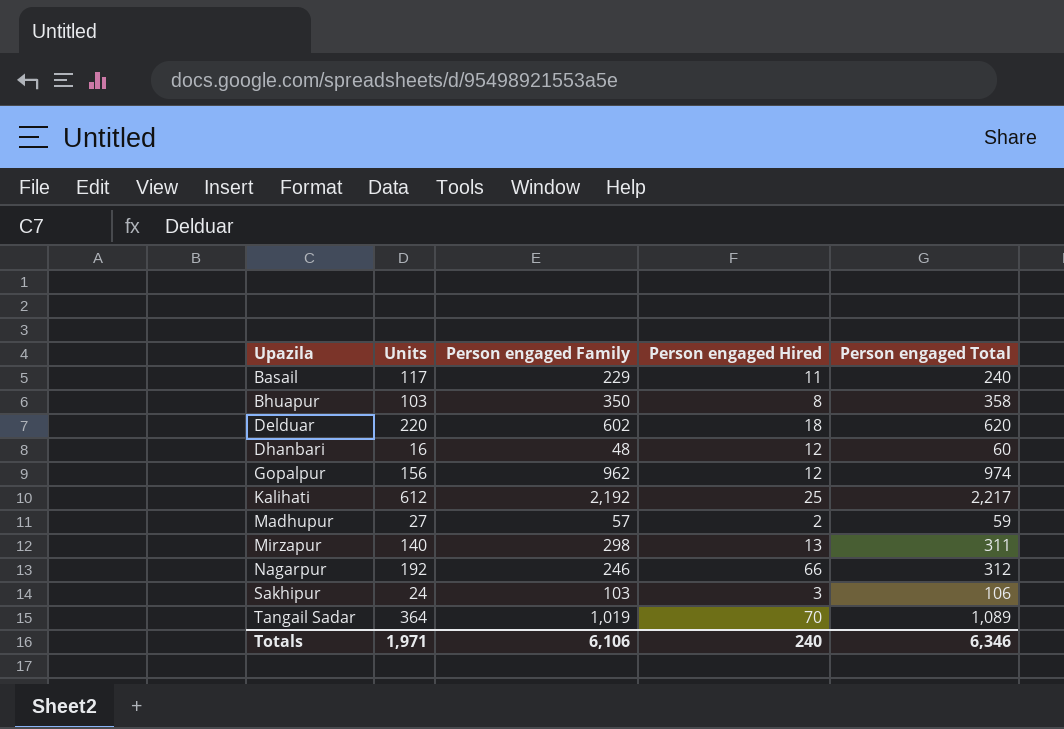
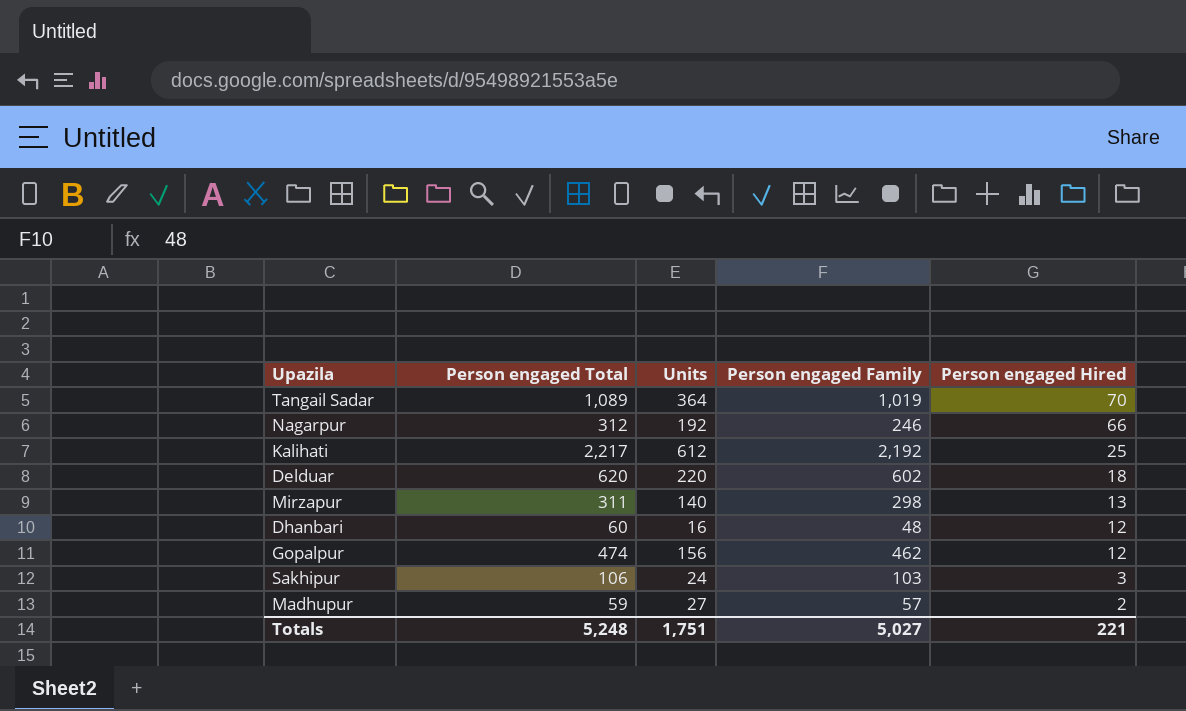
row order: Upazila ascending -> Person engaged Hired descending
column Person engaged Total | position: 5 -> 2
row Basail: 117 | 229 | 11 | 240 -> none
row Bhuapur: 103 | 350 | 8 | 358 -> none
Gopalpur | Person engaged Total: 974 -> 474
Gopalpur | Person engaged Family: 962 -> 462
Totals | Person engaged Total: 6,346 -> 5,248
Totals | Units: 1,971 -> 1,751
Totals | Person engaged Family: 6,106 -> 5,027
Totals | Person engaged Hired: 240 -> 221

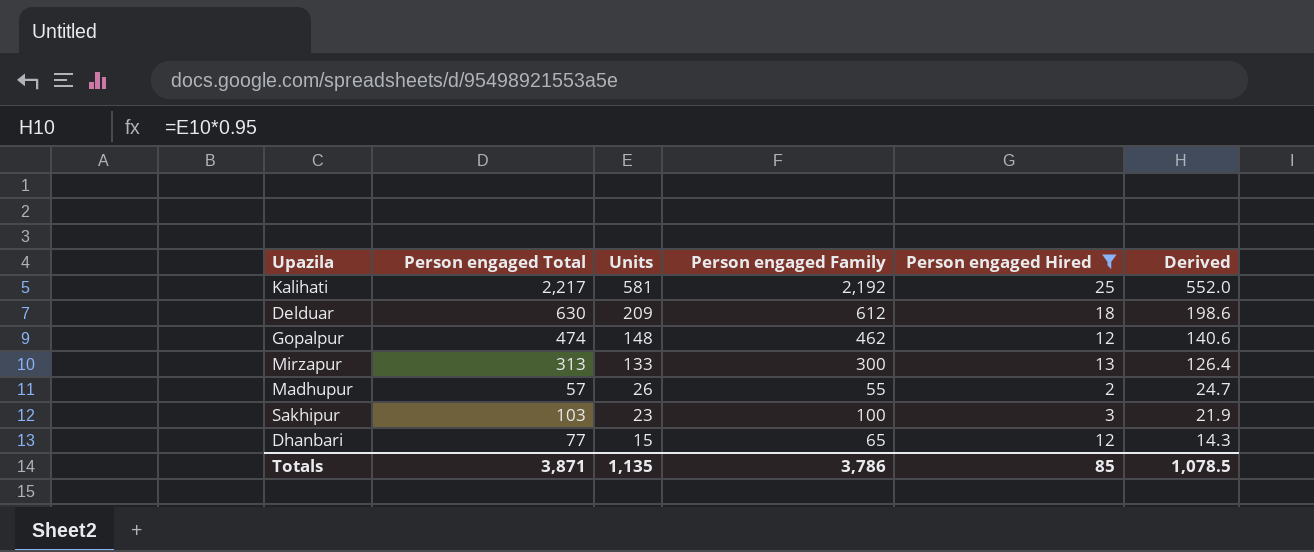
filter: none -> Person engaged Hired <= 25
row order: Person engaged Hired descending -> Units descending
column Derived | formula: none -> [Units] * 0.95
Kalihati | Units: 612 -> 581
Delduar | Person engaged Total: 620 -> 630
Delduar | Units: 220 -> 209
Delduar | Person engaged Family: 602 -> 612
Gopalpur | Units: 156 -> 148
Mirzapur | Person engaged Total: 311 -> 313
Mirzapur | Units: 140 -> 133
Mirzapur | Person engaged Family: 298 -> 300
Madhupur | Person engaged Total: 59 -> 57
Madhupur | Units: 27 -> 26
Madhupur | Person engaged Family: 57 -> 55
Sakhipur | Person engaged Total: 106 -> 103
Sakhipur | Units: 24 -> 23
Sakhipur | Person engaged Family: 103 -> 100
Dhanbari | Person engaged Total: 60 -> 77
Dhanbari | Units: 16 -> 15
Dhanbari | Person engaged Family: 48 -> 65
Totals | Person engaged Total: 5,248 -> 3,871
Totals | Units: 1,751 -> 1,135
Totals | Person engaged Family: 5,027 -> 3,786
Totals | Person engaged Hired: 221 -> 85

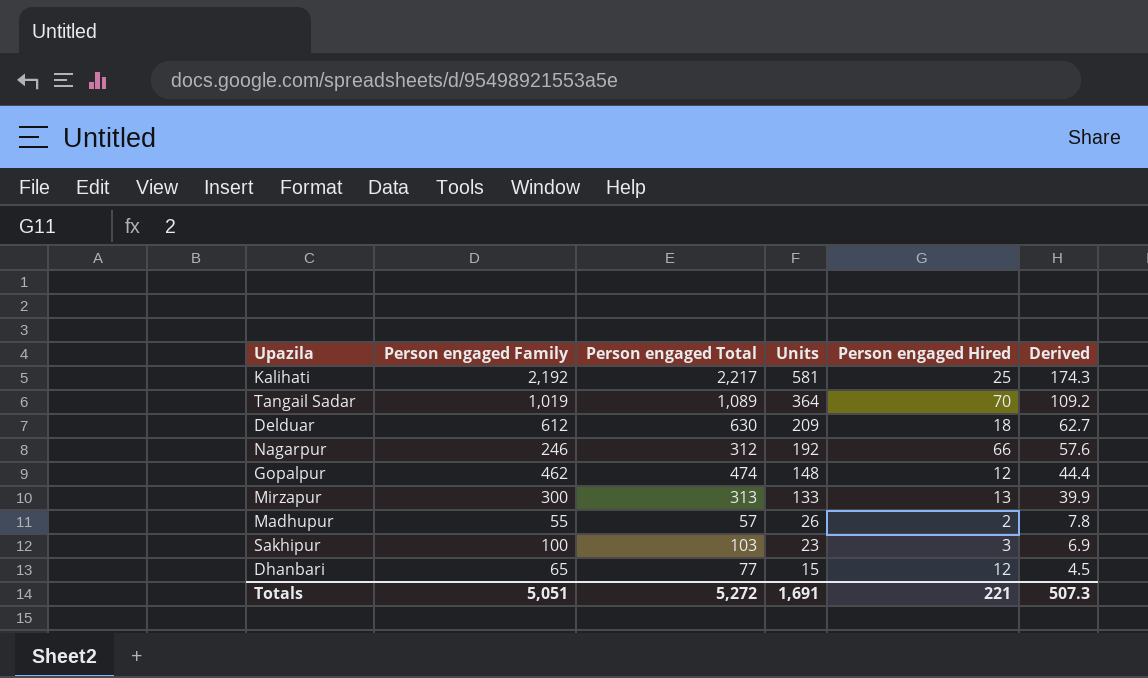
filter: Person engaged Hired <= 25 -> none
column Person engaged Family | position: 4 -> 2
column Derived | formula: [Units] * 0.95 -> [Units] * 0.3
Totals | Person engaged Family: 3,786 -> 5,051
Totals | Person engaged Total: 3,871 -> 5,272
Totals | Units: 1,135 -> 1,691
Totals | Person engaged Hired: 85 -> 221
Totals | Derived: 1,078.5 -> 507.3

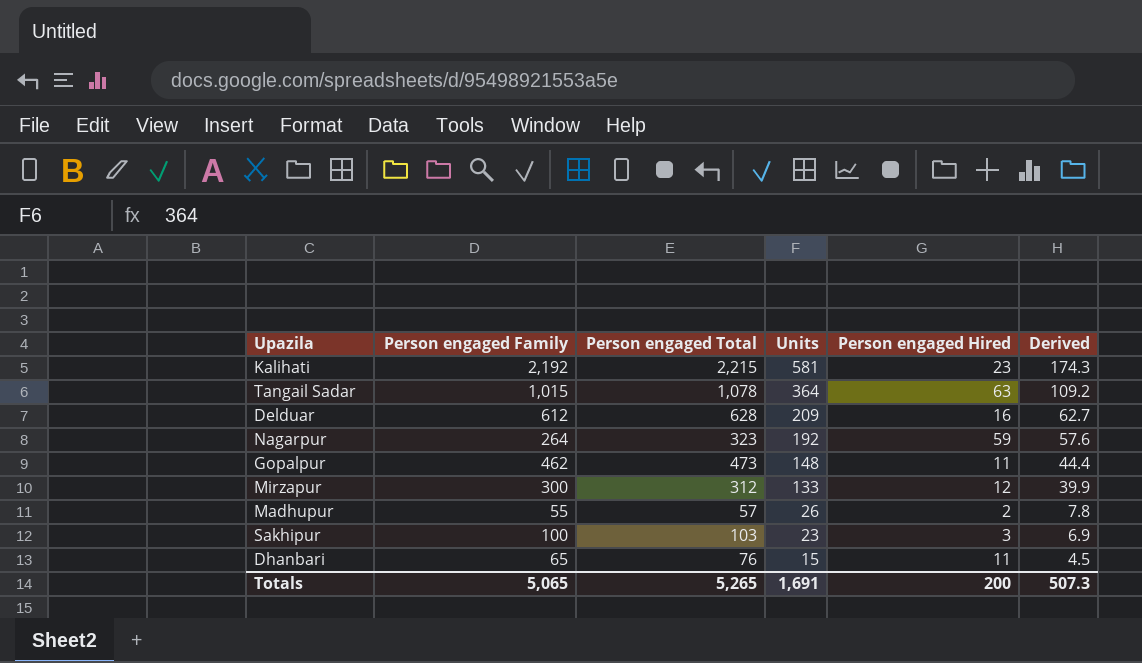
Kalihati | Person engaged Total: 2,217 -> 2,215
Kalihati | Person engaged Hired: 25 -> 23
Tangail Sadar | Person engaged Family: 1,019 -> 1,015
Tangail Sadar | Person engaged Total: 1,089 -> 1,078
Tangail Sadar | Person engaged Hired: 70 -> 63
Delduar | Person engaged Total: 630 -> 628
Delduar | Person engaged Hired: 18 -> 16
Nagarpur | Person engaged Family: 246 -> 264
Nagarpur | Person engaged Total: 312 -> 323
Nagarpur | Person engaged Hired: 66 -> 59
Gopalpur | Person engaged Total: 474 -> 473
Gopalpur | Person engaged Hired: 12 -> 11
Mirzapur | Person engaged Total: 313 -> 312
Mirzapur | Person engaged Hired: 13 -> 12
Dhanbari | Person engaged Total: 77 -> 76
Dhanbari | Person engaged Hired: 12 -> 11
Totals | Person engaged Family: 5,051 -> 5,065
Totals | Person engaged Total: 5,272 -> 5,265
Totals | Person engaged Hired: 221 -> 200

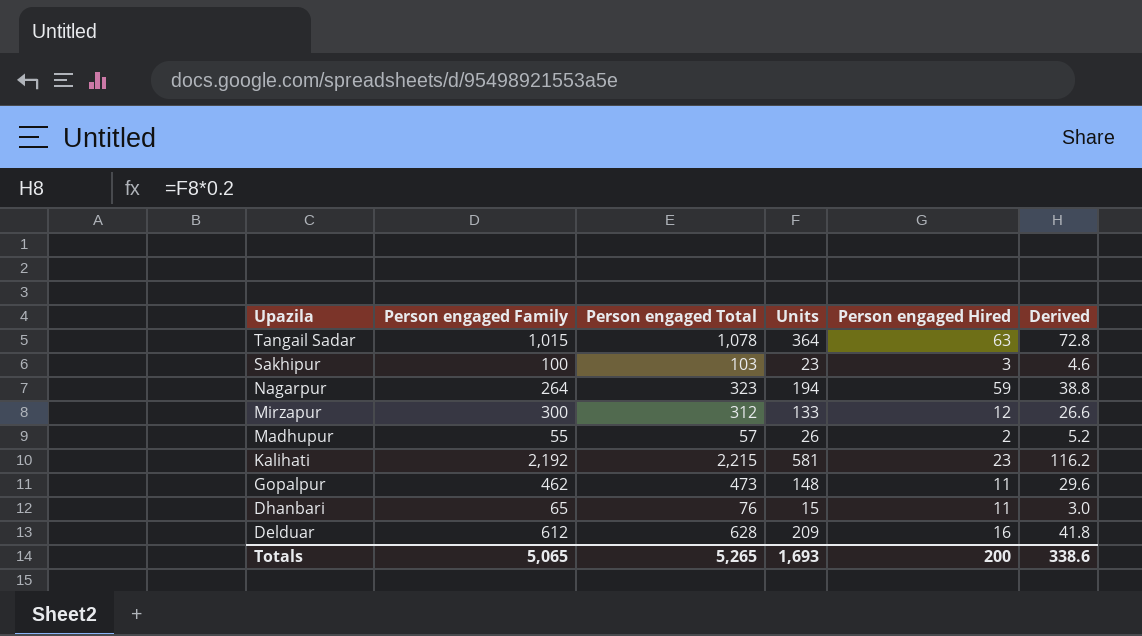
row order: Units descending -> Upazila descending
column Derived | formula: [Units] * 0.3 -> [Units] * 0.2
Nagarpur | Units: 192 -> 194
Totals | Units: 1,691 -> 1,693
Totals | Derived: 507.3 -> 338.6

